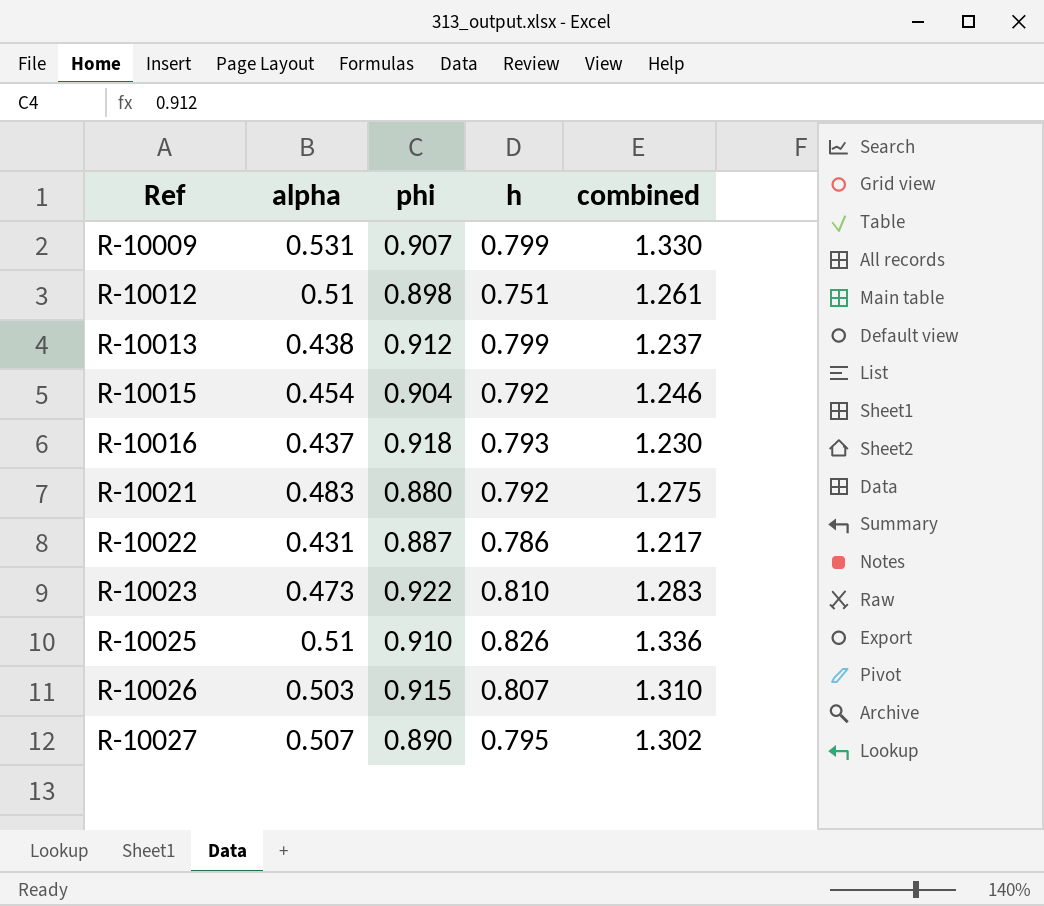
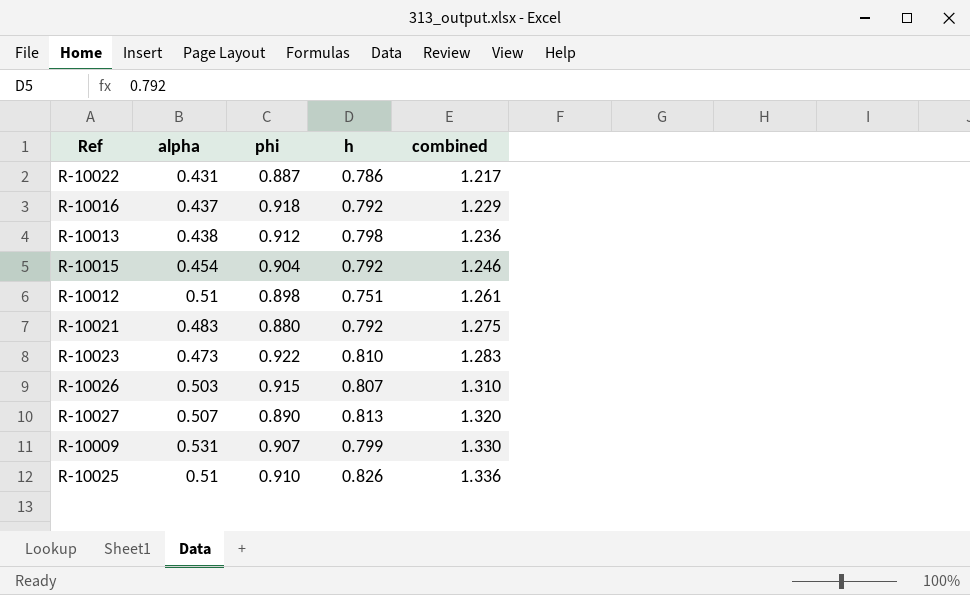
row order: Ref ascending -> combined ascending
R-10016 | h: 0.793 -> 0.792
R-10016 | combined: 1.230 -> 1.229
R-10013 | h: 0.799 -> 0.798
R-10013 | combined: 1.237 -> 1.236
R-10027 | h: 0.795 -> 0.813
R-10027 | combined: 1.302 -> 1.320

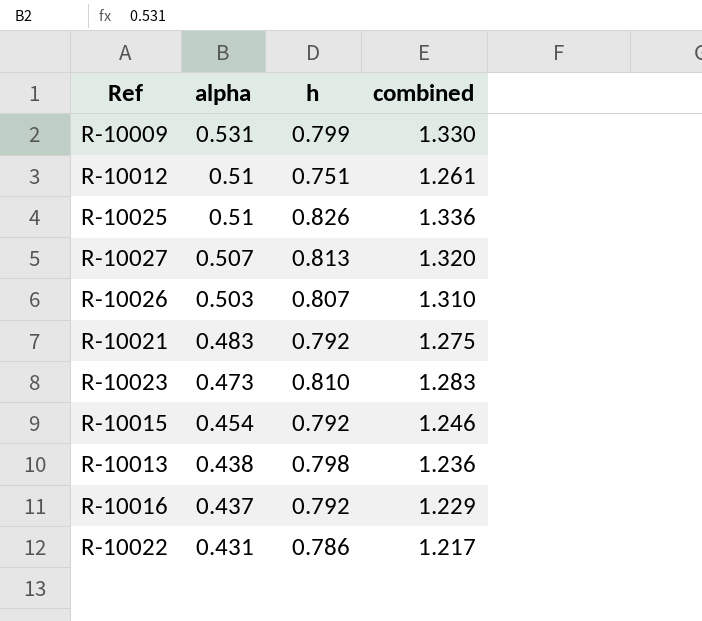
row order: combined ascending -> alpha descending
column phi | position: 3 -> none

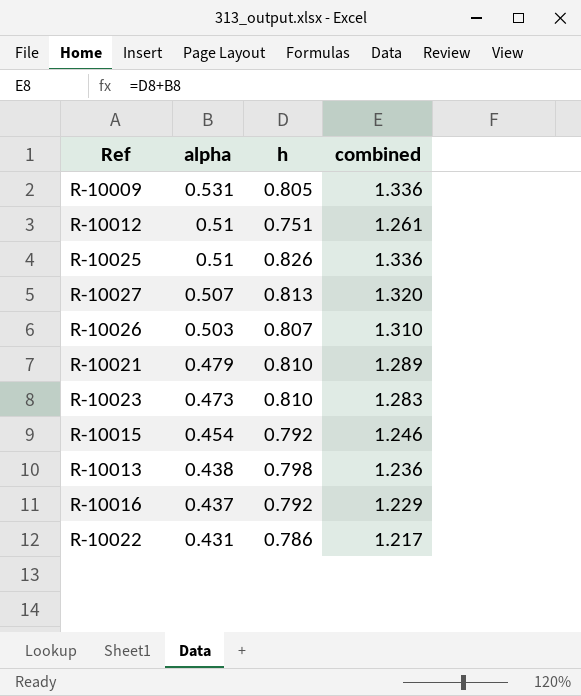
R-10009 | h: 0.799 -> 0.805
R-10009 | combined: 1.330 -> 1.336
R-10021 | alpha: 0.483 -> 0.479
R-10021 | h: 0.792 -> 0.810
R-10021 | combined: 1.275 -> 1.289

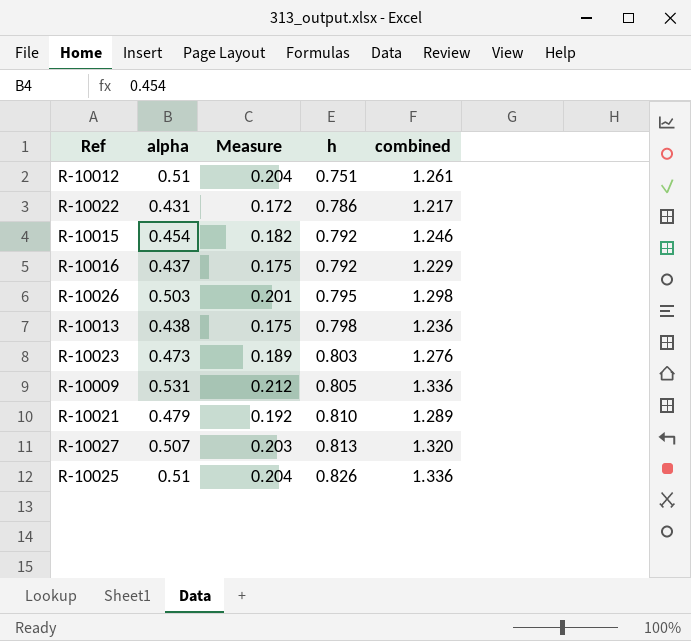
row order: alpha descending -> h ascending
column Measure | formula: none -> [alpha] * 0.4
R-10026 | h: 0.807 -> 0.795
R-10026 | combined: 1.310 -> 1.298
R-10023 | h: 0.810 -> 0.803
R-10023 | combined: 1.283 -> 1.276

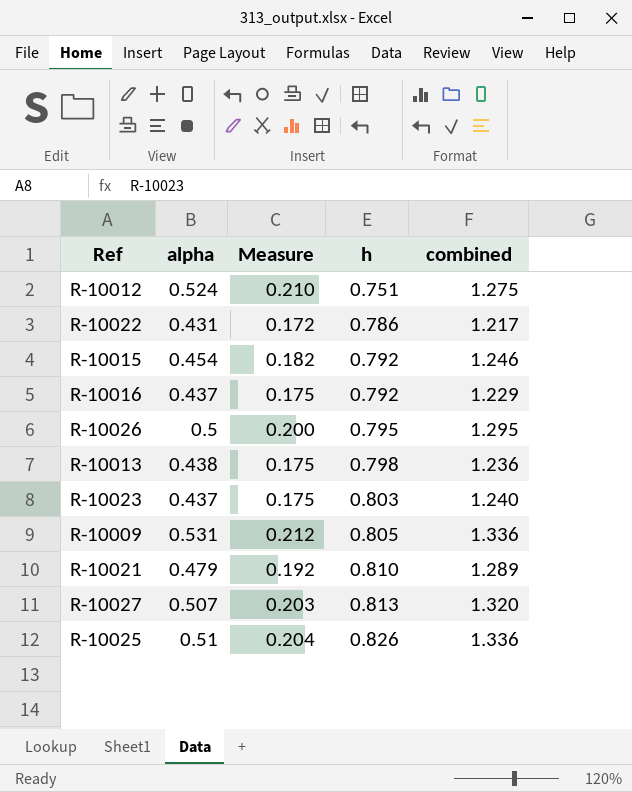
R-10012 | alpha: 0.51 -> 0.524
R-10012 | Measure: 0.204 -> 0.210
R-10012 | combined: 1.261 -> 1.275
R-10026 | alpha: 0.503 -> 0.5
R-10026 | Measure: 0.201 -> 0.200
R-10026 | combined: 1.298 -> 1.295
R-10023 | alpha: 0.473 -> 0.437
R-10023 | Measure: 0.189 -> 0.175
R-10023 | combined: 1.276 -> 1.240

